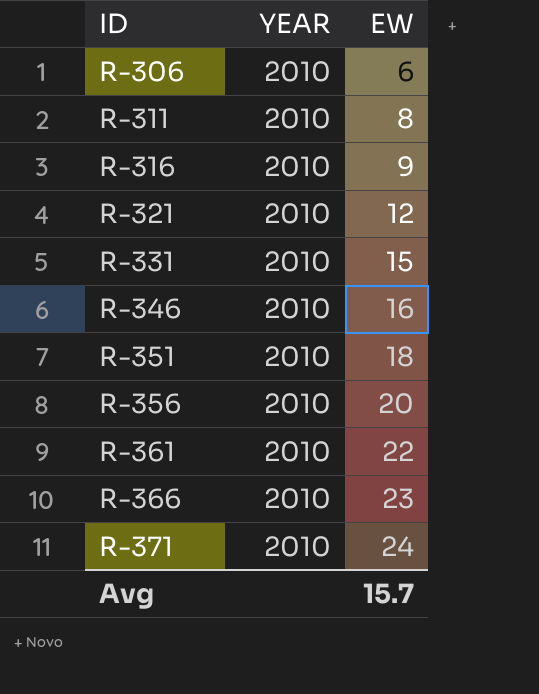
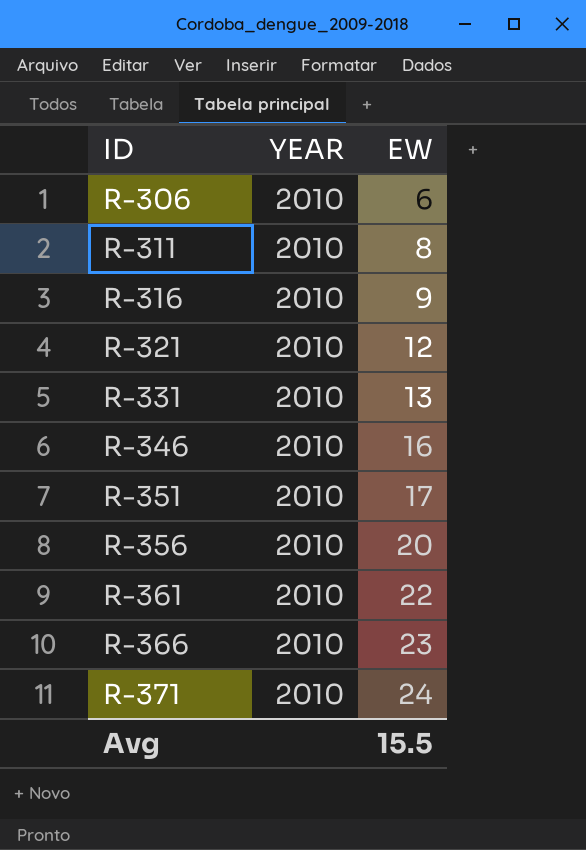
R-331 | EW: 15 -> 13
R-351 | EW: 18 -> 17
Avg | EW: 15.7 -> 15.5

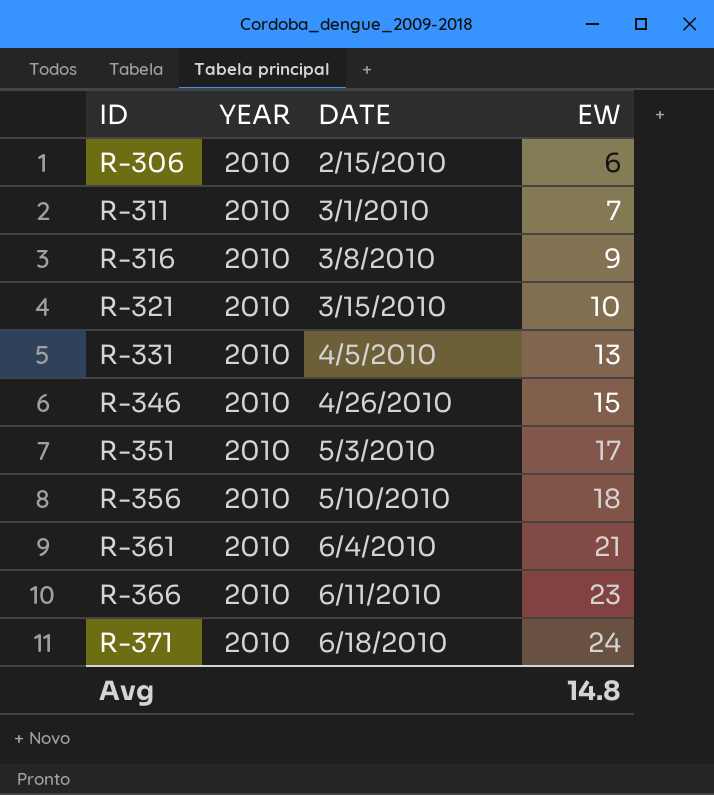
column DATE | position: none -> 3
R-311 | EW: 8 -> 7
R-321 | EW: 12 -> 10
R-346 | EW: 16 -> 15
R-356 | EW: 20 -> 18
R-361 | EW: 22 -> 21
Avg | EW: 15.5 -> 14.8

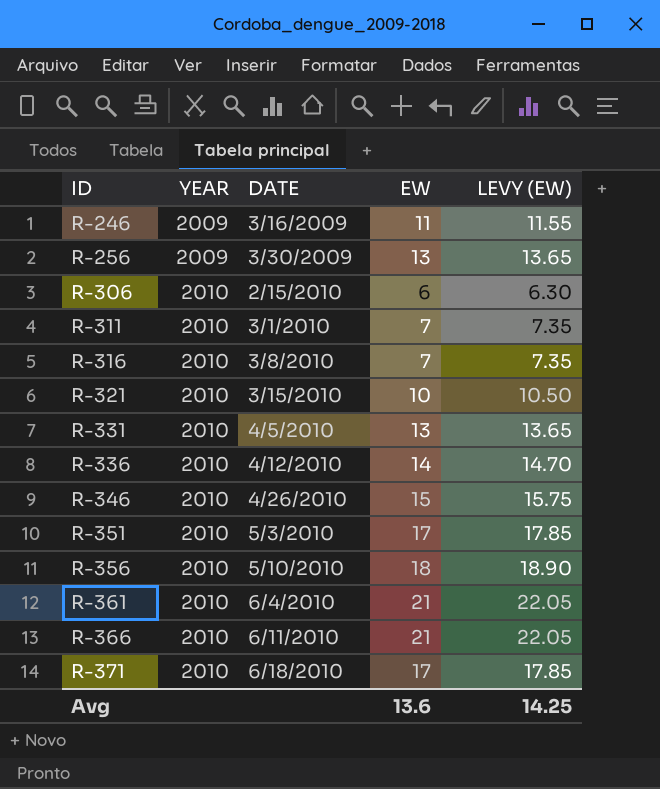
column LEVY (EW) | formula: none -> [EW] * 1.05
row R-246: none -> 2009 | 3/16/2009 | 11 | 11.55
row R-256: none -> 2009 | 3/30/2009 | 13 | 13.65
R-316 | EW: 9 -> 7
row R-336: none -> 2010 | 4/12/2010 | 14 | 14.70
R-366 | EW: 23 -> 21
R-371 | EW: 24 -> 17
Avg | EW: 14.8 -> 13.6

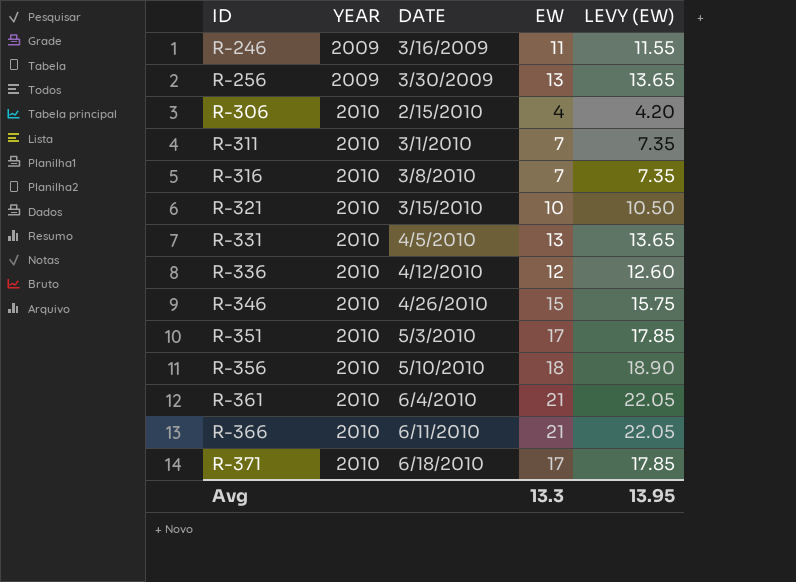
R-306 | EW: 6 -> 4
R-306 | LEVY (EW): 6.30 -> 4.20
R-336 | EW: 14 -> 12
R-336 | LEVY (EW): 14.70 -> 12.60
Avg | EW: 13.6 -> 13.3
Avg | LEVY (EW): 14.25 -> 13.95

